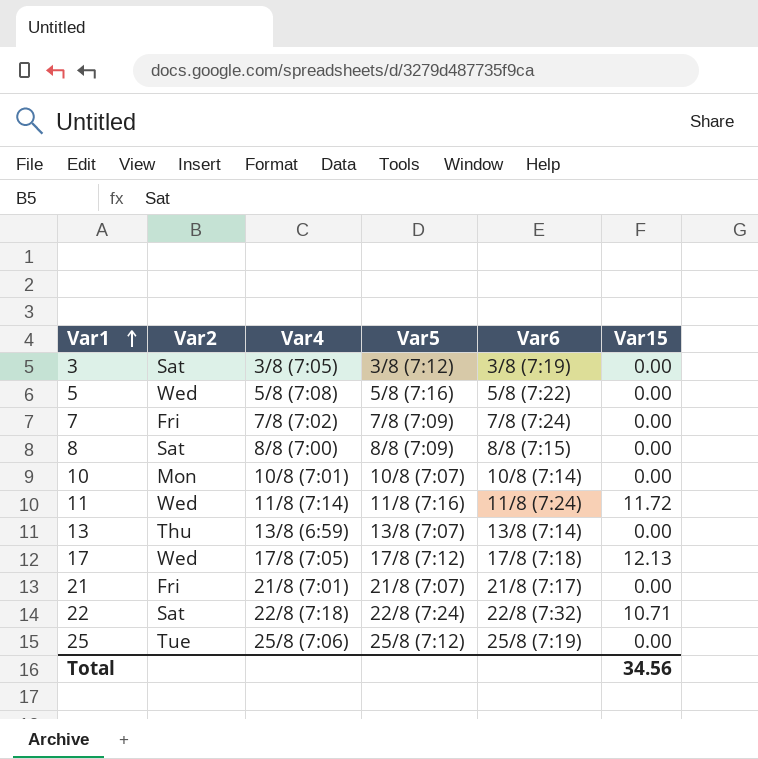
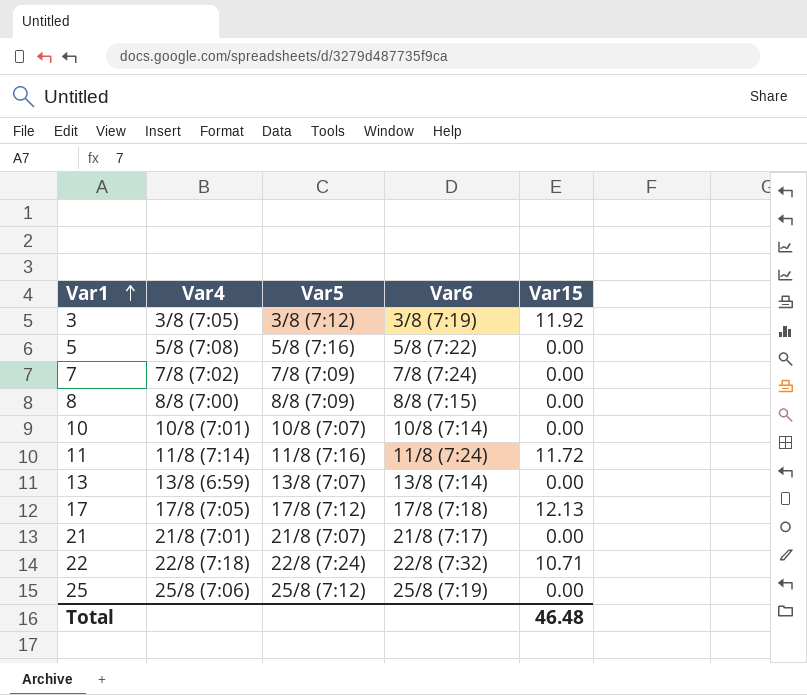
column Var2 | position: 2 -> none
3 | Var15: 0.00 -> 11.92
Total | Var15: 34.56 -> 46.48

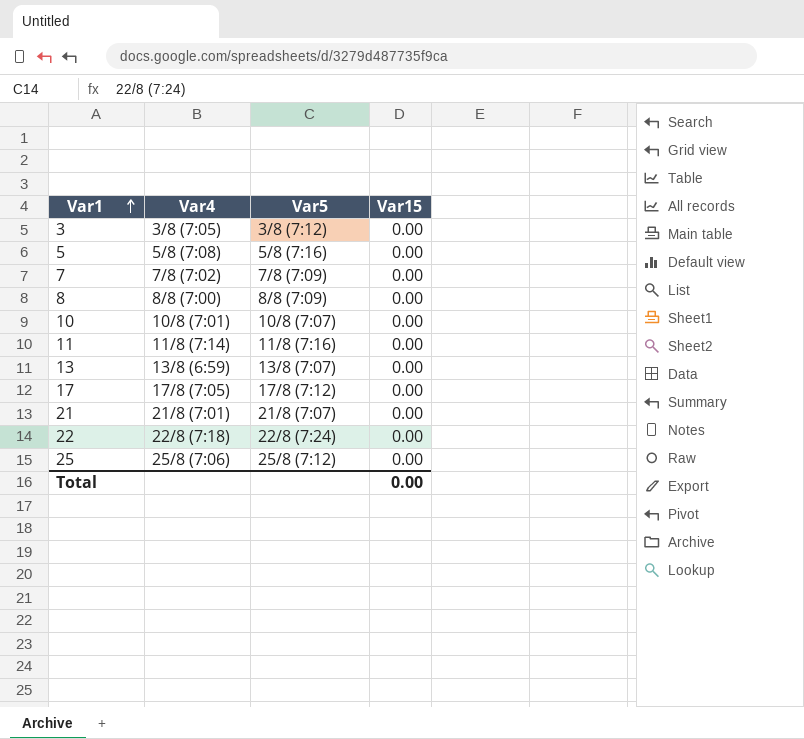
column Var6 | position: 4 -> none
3 | Var15: 11.92 -> 0.00
11 | Var15: 11.72 -> 0.00
17 | Var15: 12.13 -> 0.00
22 | Var15: 10.71 -> 0.00
Total | Var15: 46.48 -> 0.00

